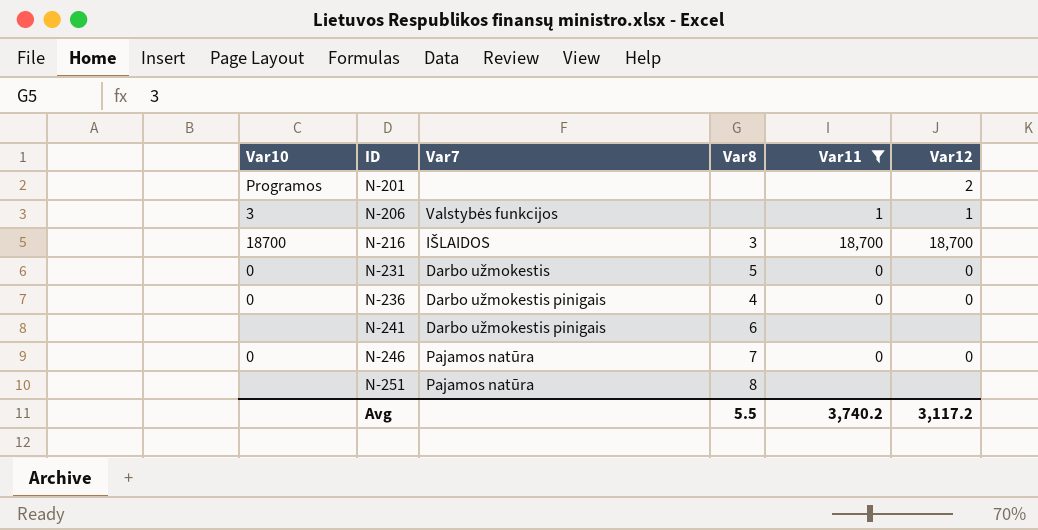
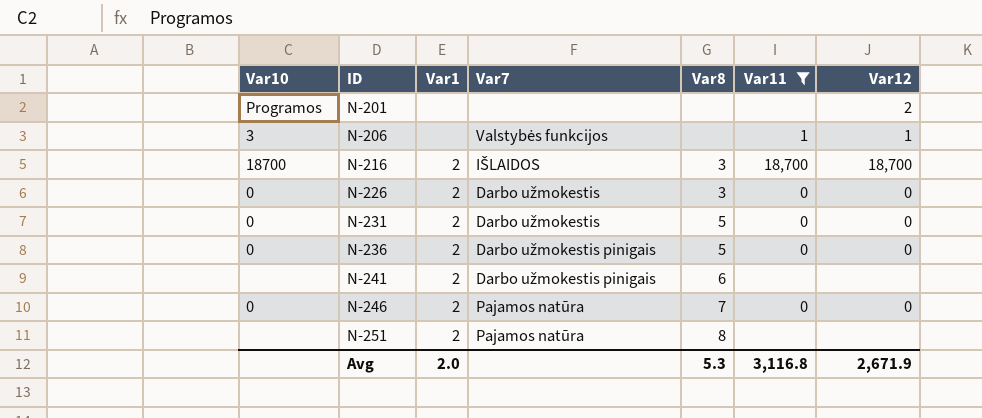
column Var1 | position: none -> 3
row N-226: none -> 0 | 2 | Darbo užmokestis | 3 | 0 | 0
N-236 | Var8: 4 -> 5
Avg | Var8: 5.5 -> 5.3
Avg | Var11: 3,740.2 -> 3,116.8
Avg | Var12: 3,117.2 -> 2,671.9

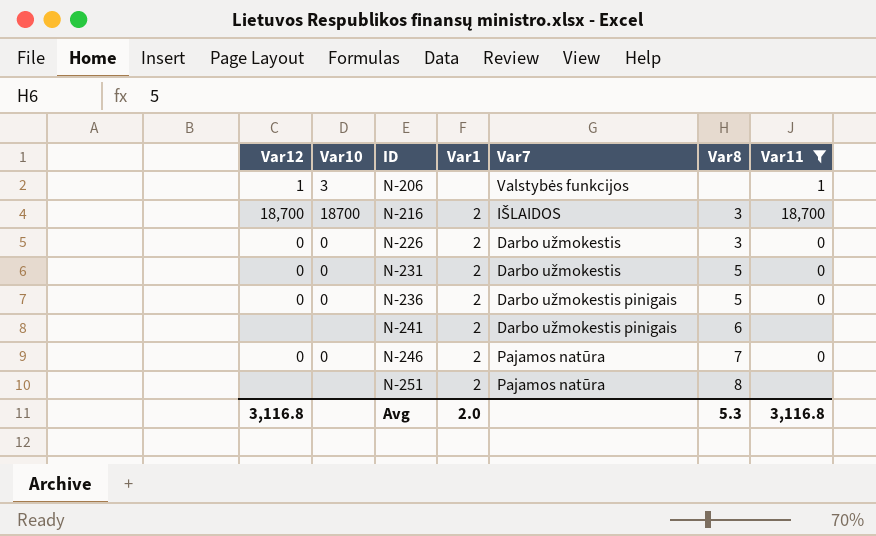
column Var12 | position: 7 -> 1
row N-201: Programos | none | none | none | none | 2 -> none
Avg | Var12: 2,671.9 -> 3,116.8

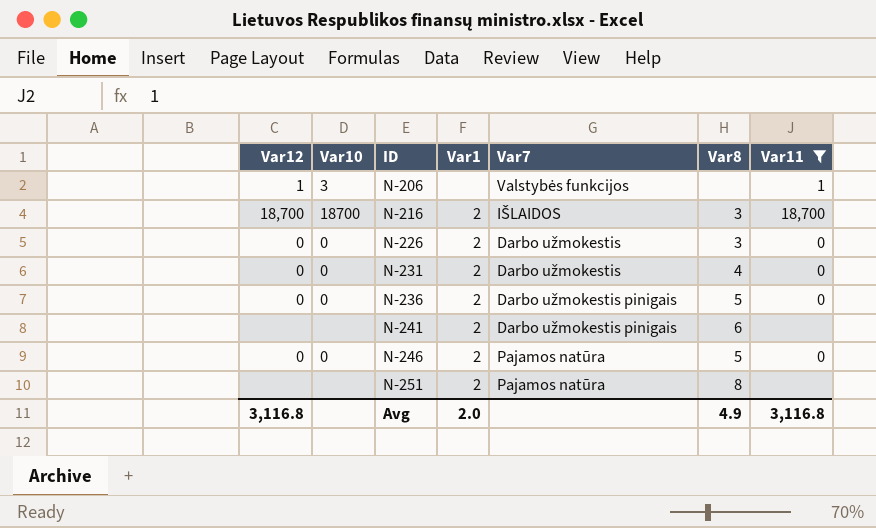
N-231 | Var8: 5 -> 4
N-246 | Var8: 7 -> 5
Avg | Var8: 5.3 -> 4.9

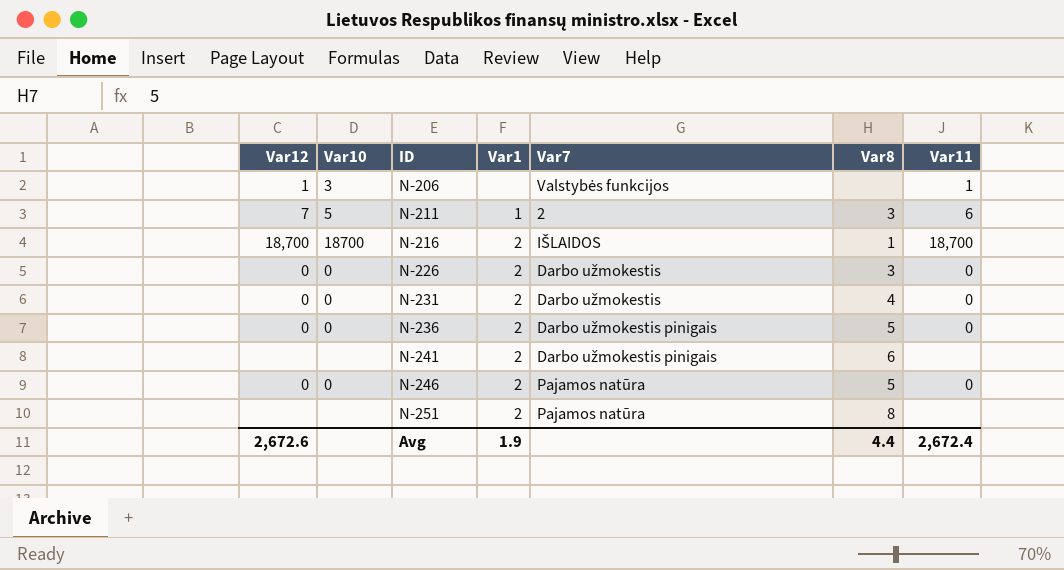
filter: Var11 != 6 -> none
N-216 | Var8: 3 -> 1
Avg | Var12: 3,116.8 -> 2,672.6
Avg | Var1: 2.0 -> 1.9
Avg | Var8: 4.9 -> 4.4
Avg | Var11: 3,116.8 -> 2,672.4

